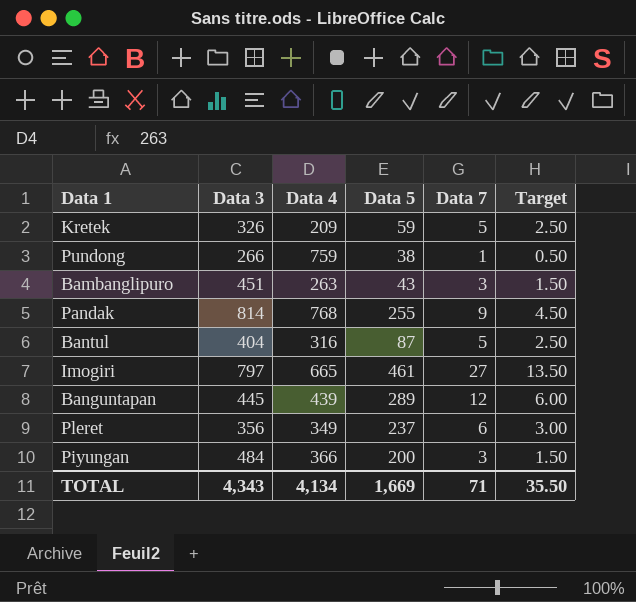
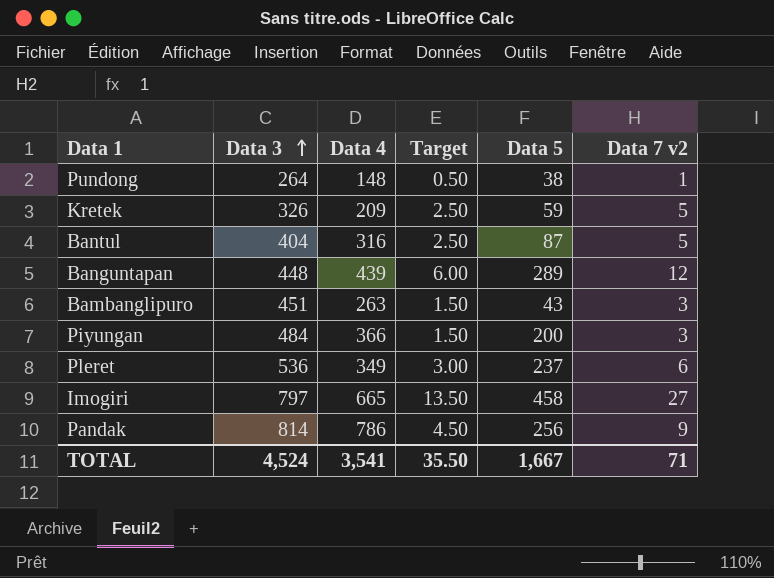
row order: none -> Data 3 ascending
column Target | position: 6 -> 4
column name: Data 7 -> Data 7 v2
Pundong | Data 3: 266 -> 264
Pundong | Data 4: 759 -> 148
Banguntapan | Data 3: 445 -> 448
Pleret | Data 3: 356 -> 536
Imogiri | Data 5: 461 -> 458
Pandak | Data 4: 768 -> 786
Pandak | Data 5: 255 -> 256
TOTAL | Data 3: 4,343 -> 4,524
TOTAL | Data 4: 4,134 -> 3,541
TOTAL | Data 5: 1,669 -> 1,667

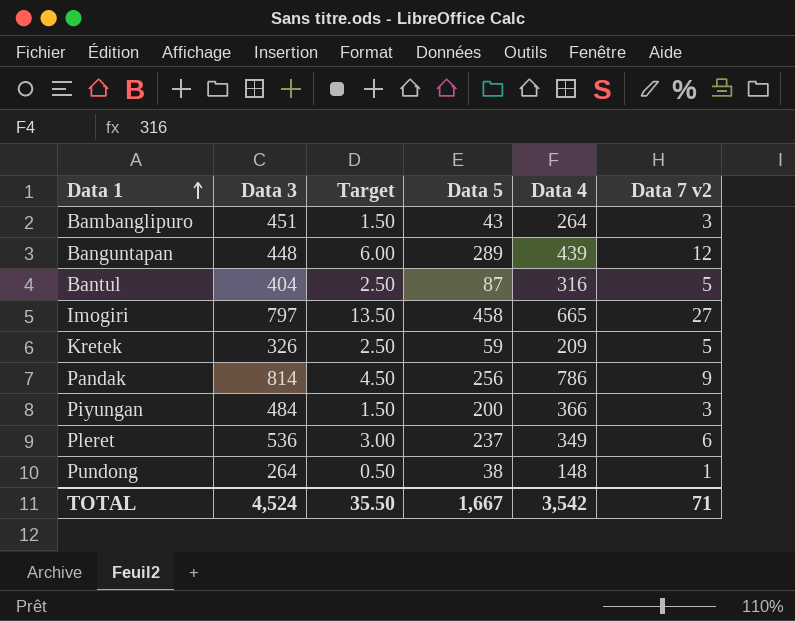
row order: Data 3 ascending -> Data 1 ascending
column Data 4 | position: 3 -> 5
Bambanglipuro | Data 4: 263 -> 264
TOTAL | Data 4: 3,541 -> 3,542

